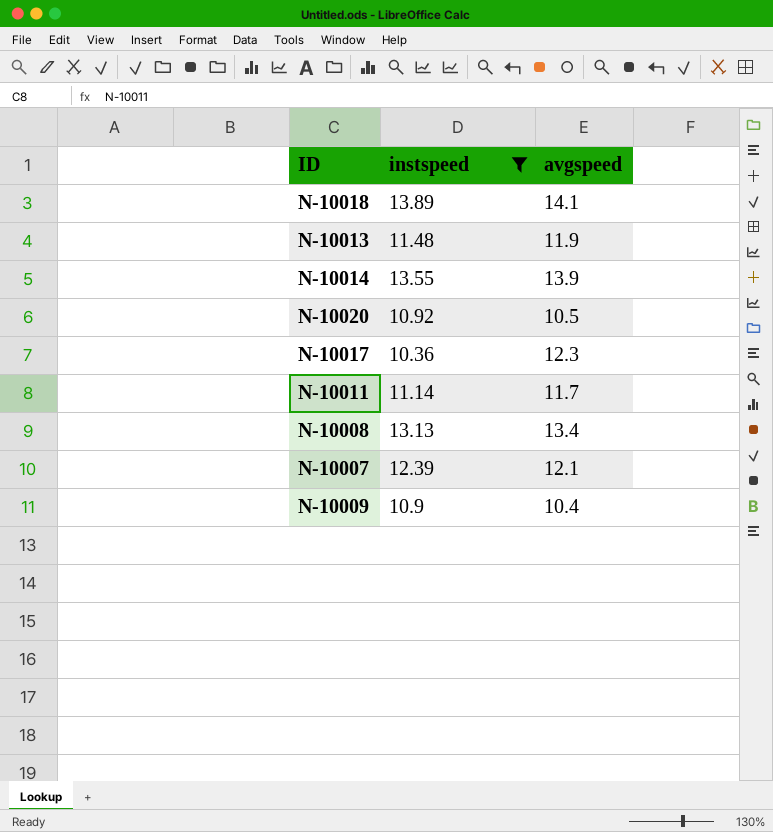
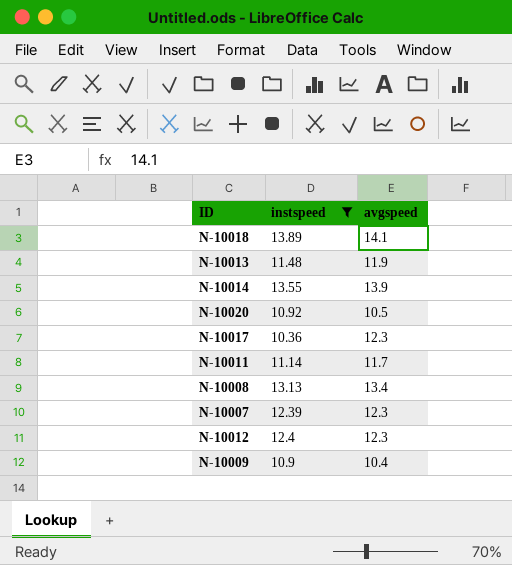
N-10007 | avgspeed: 12.1 -> 12.3
row N-10012: none -> 12.4 | 12.3

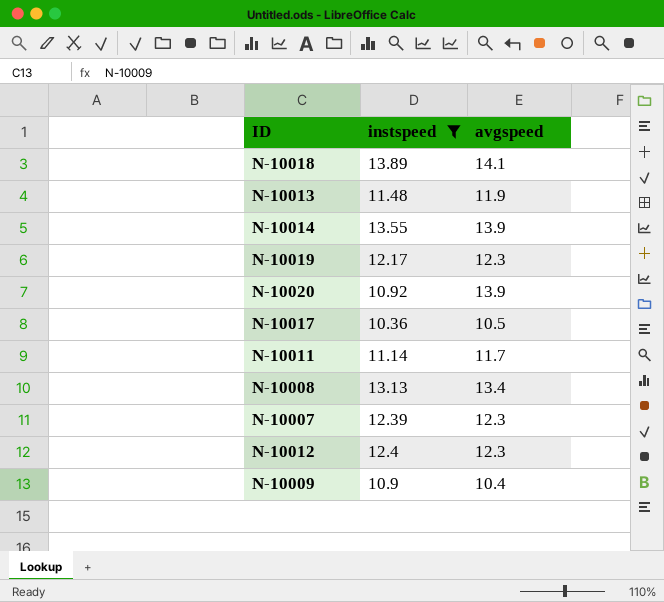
row N-10019: none -> 12.17 | 12.3
N-10020 | avgspeed: 10.5 -> 13.9
N-10017 | avgspeed: 12.3 -> 10.5

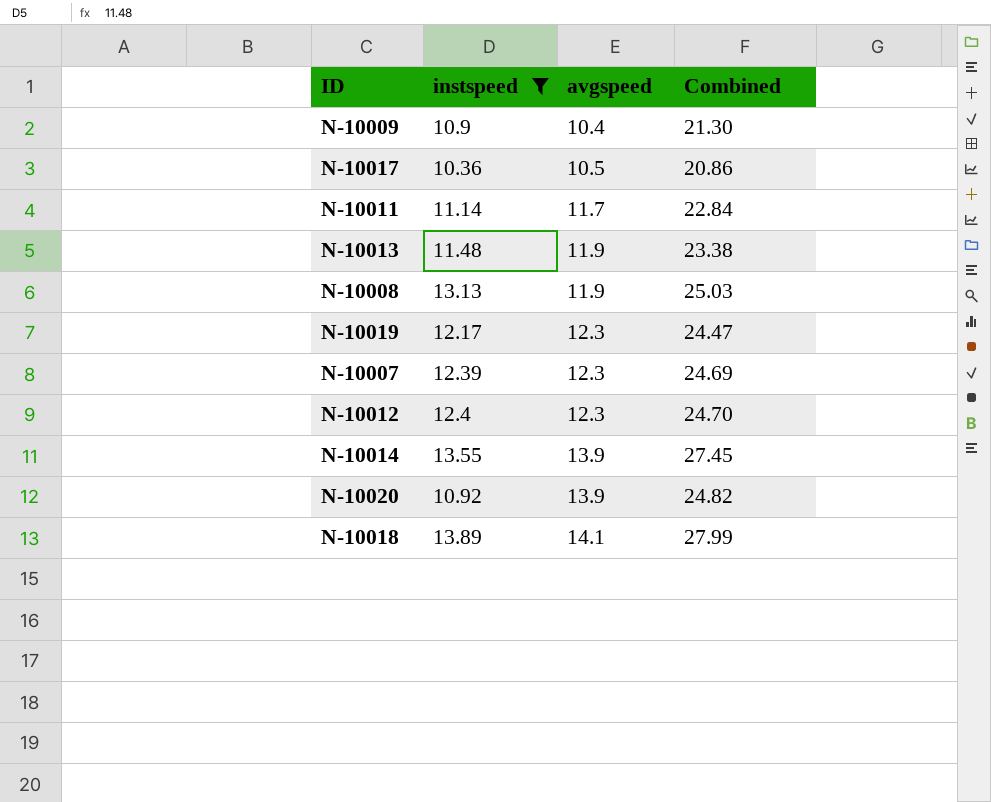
row order: none -> avgspeed ascending
column Combined | formula: none -> [instspeed] + [avgspeed]
N-10008 | avgspeed: 13.4 -> 11.9

